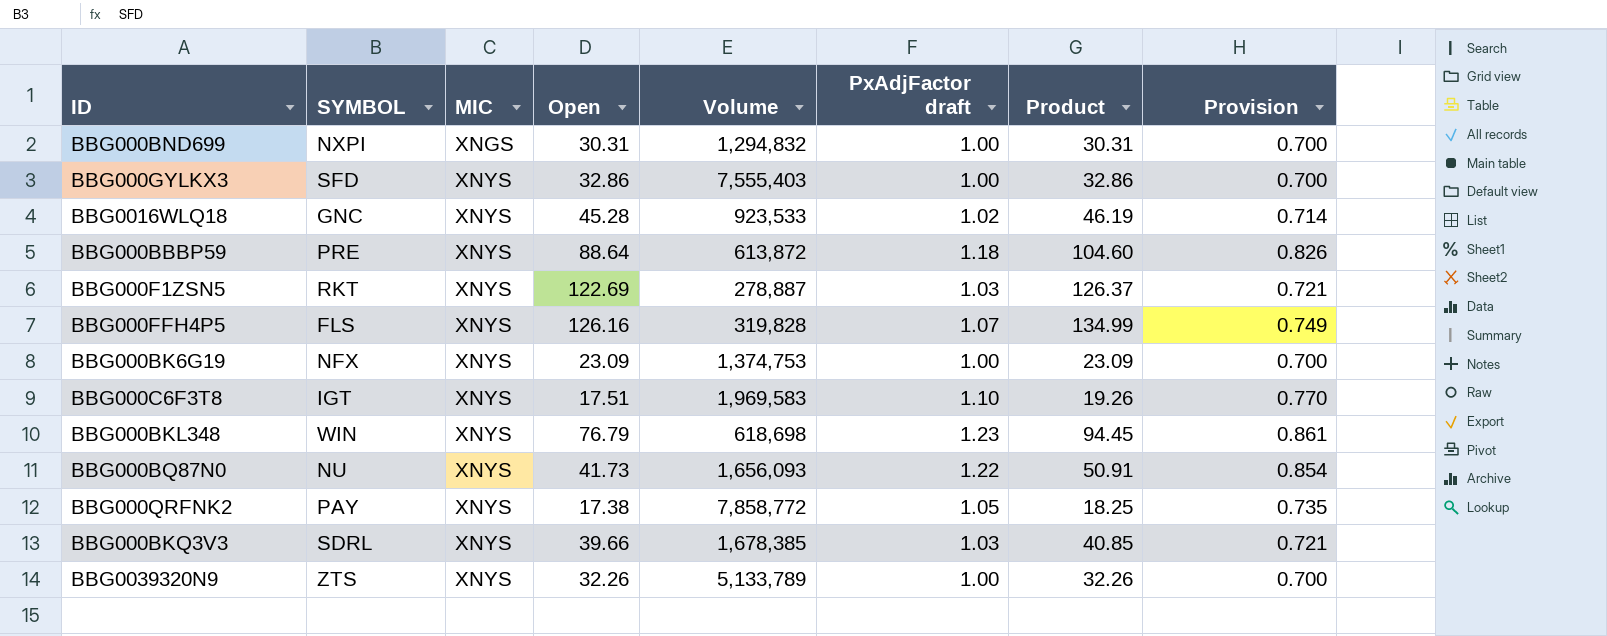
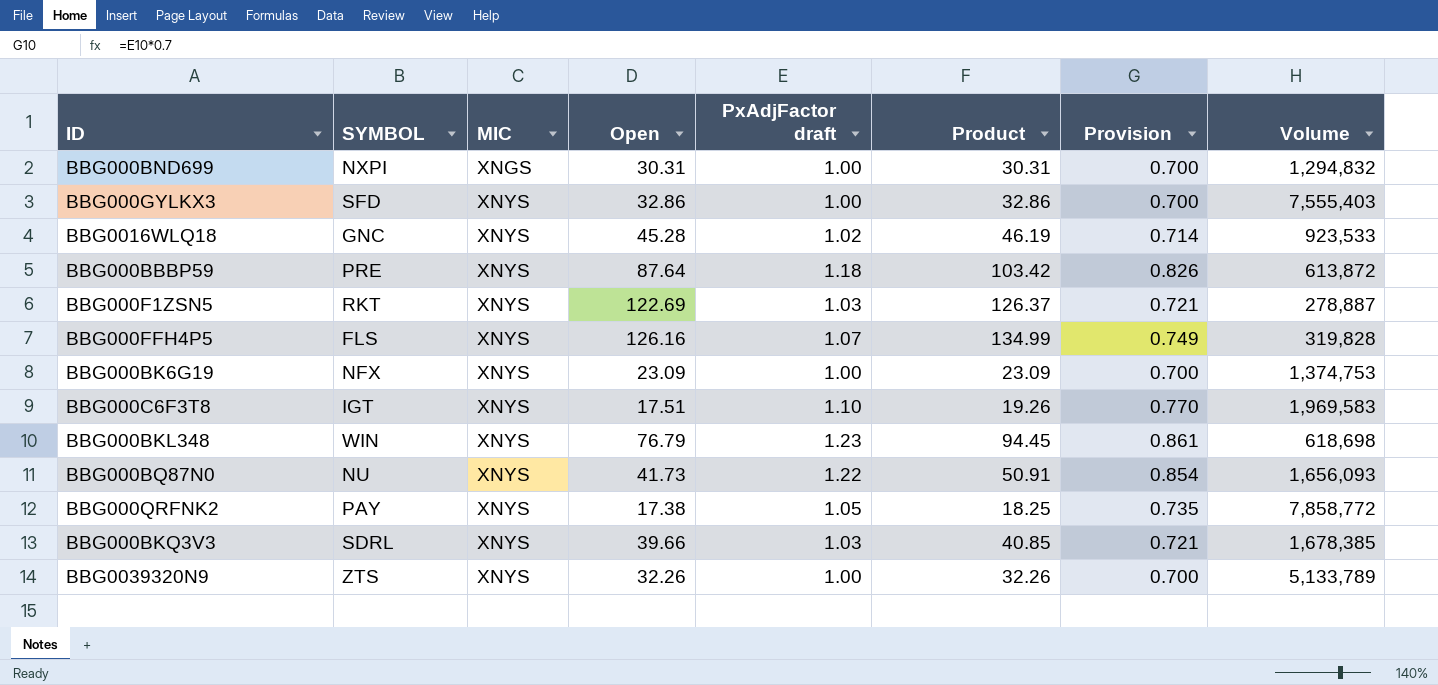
column Volume | position: 5 -> 8
BBG000BBBP59 | Open: 88.64 -> 87.64
BBG000BBBP59 | Product: 104.60 -> 103.42

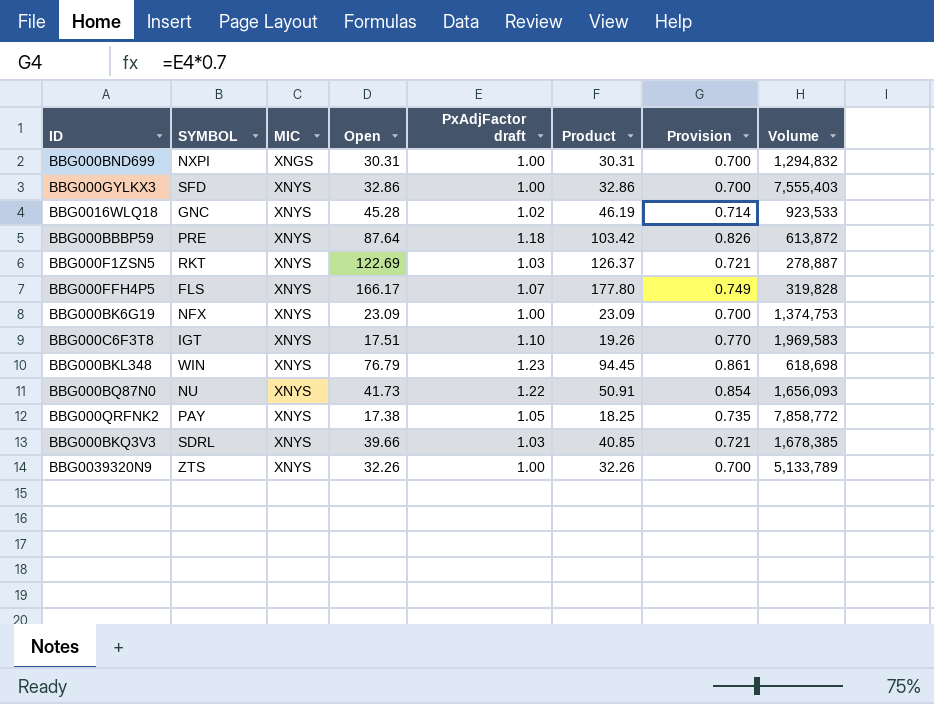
BBG000FFH4P5 | Open: 126.16 -> 166.17
BBG000FFH4P5 | Product: 134.99 -> 177.80

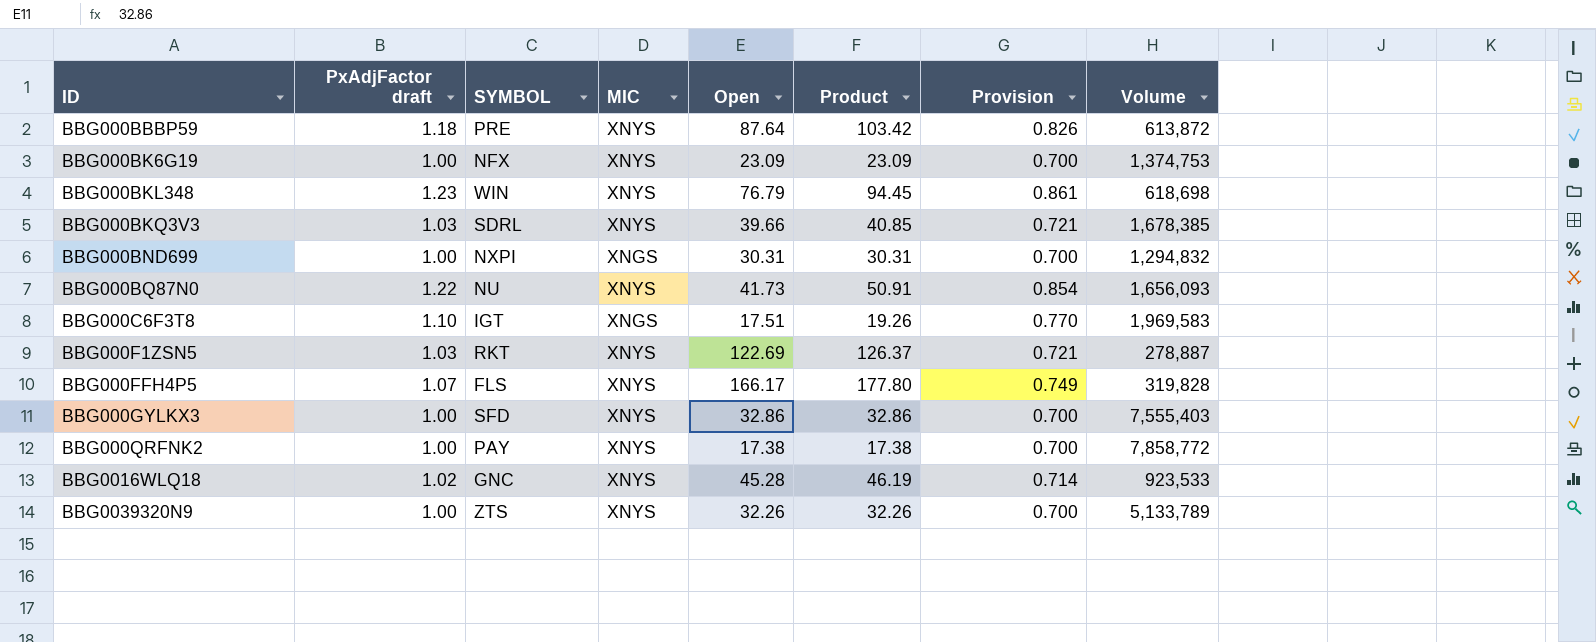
row order: MIC ascending -> ID ascending
column PxAdjFactor draft | position: 5 -> 2
BBG000C6F3T8 | MIC: XNYS -> XNGS
BBG000QRFNK2 | PxAdjFactor draft: 1.05 -> 1.00
BBG000QRFNK2 | Product: 18.25 -> 17.38
BBG000QRFNK2 | Provision: 0.735 -> 0.700

